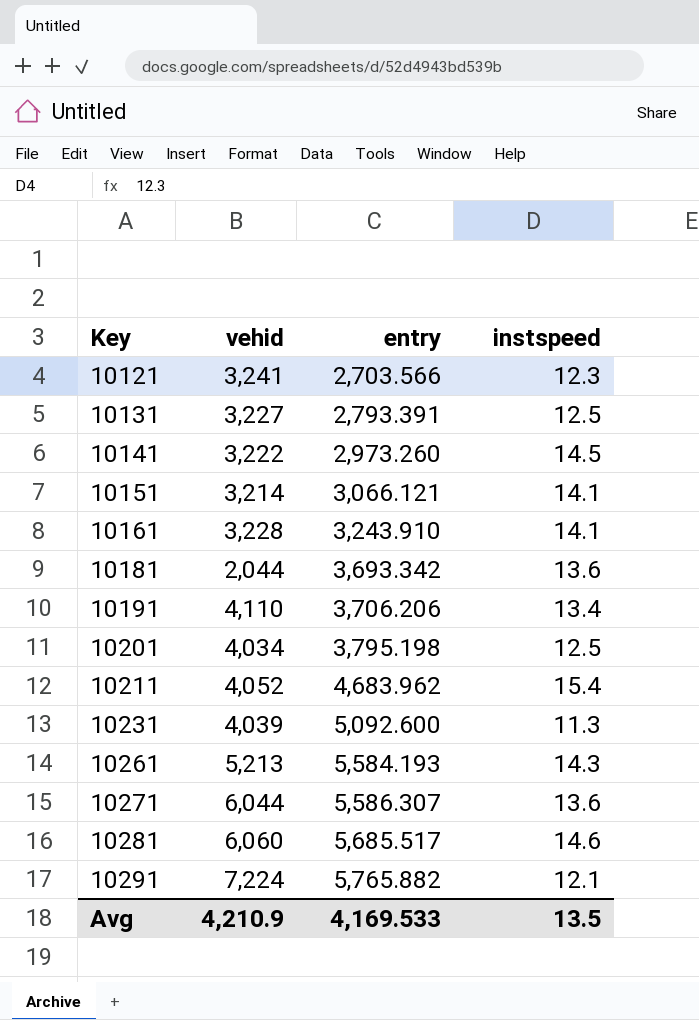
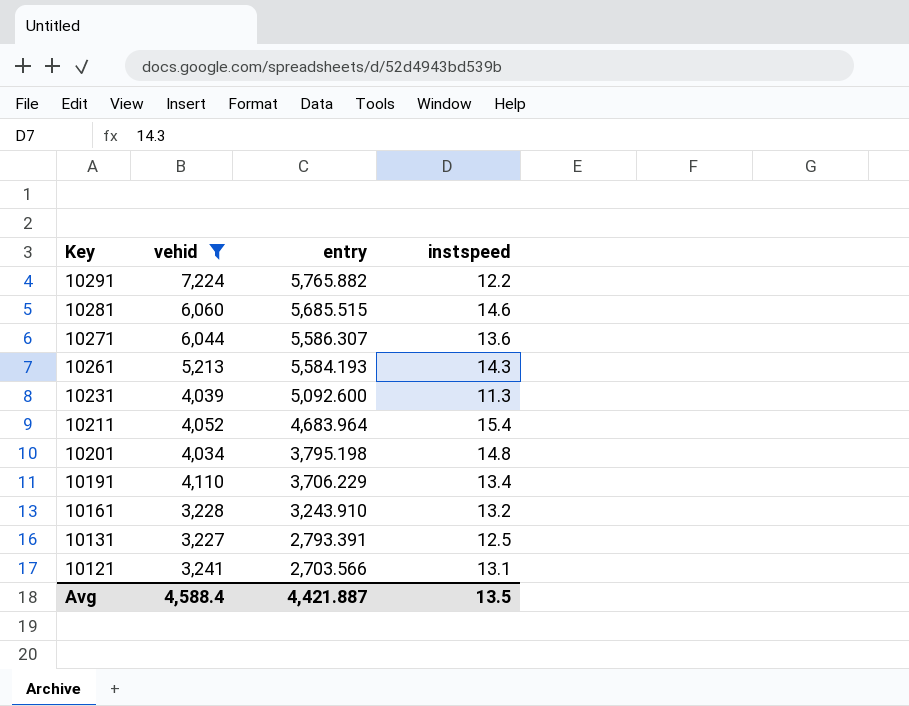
filter: none -> vehid >= 3,227
row order: Key ascending -> Key descending
10291 | instspeed: 12.1 -> 12.2
10281 | entry: 5,685.517 -> 5,685.515
10211 | entry: 4,683.962 -> 4,683.964
10201 | instspeed: 12.5 -> 14.8
10191 | entry: 3,706.206 -> 3,706.229
10161 | instspeed: 14.1 -> 13.2
10121 | instspeed: 12.3 -> 13.1
Avg | vehid: 4,210.9 -> 4,588.4
Avg | entry: 4,169.533 -> 4,421.887

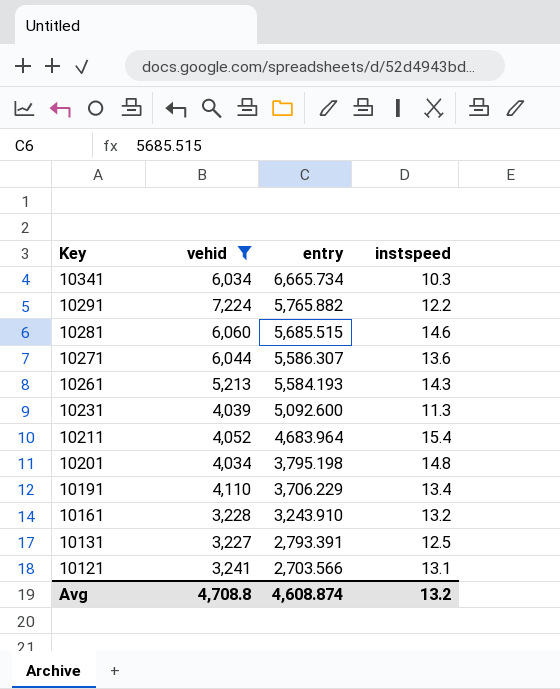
row 10341: none -> 6,034 | 6,665.734 | 10.3
Avg | vehid: 4,588.4 -> 4,708.8
Avg | entry: 4,421.887 -> 4,608.874
Avg | instspeed: 13.5 -> 13.2

